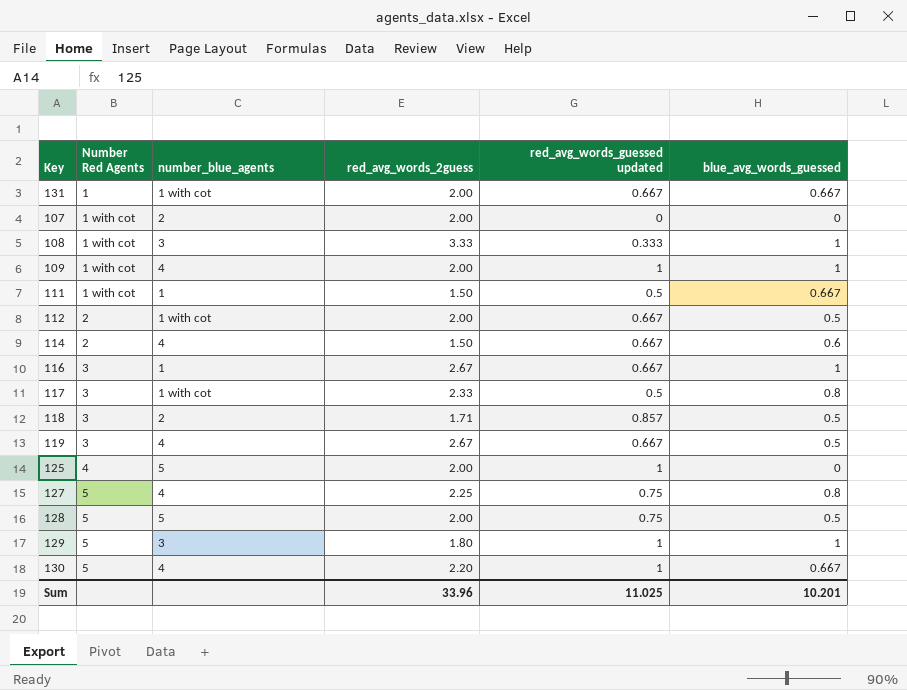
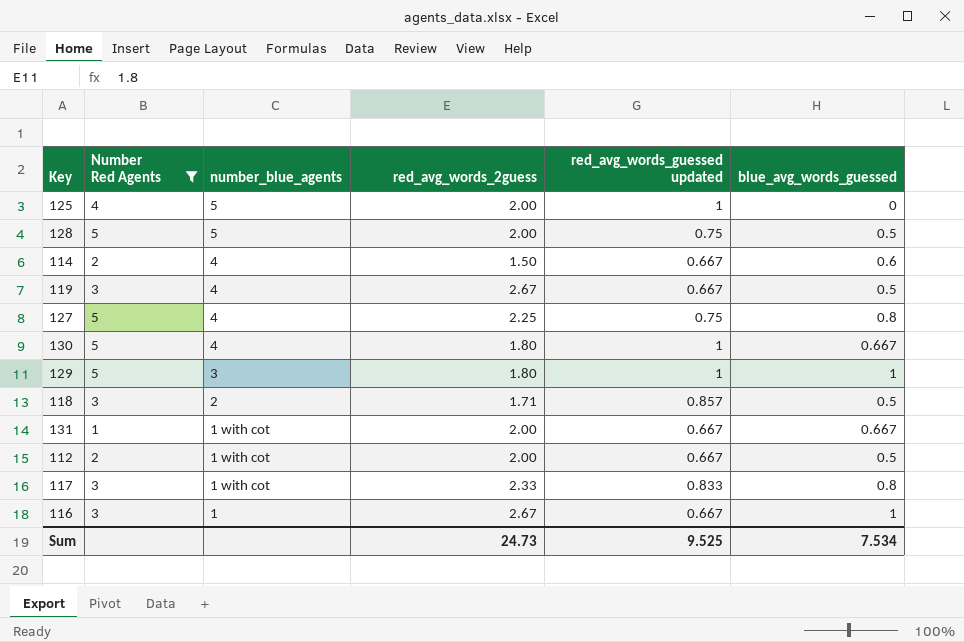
filter: none -> Number Red Agents != 1 with cot
row order: Number Red Agents ascending -> number_blue_agents descending
130 | red_avg_words_2guess: 2.20 -> 1.80
117 | red_avg_words_guessed updated: 0.5 -> 0.833
Sum | red_avg_words_2guess: 33.96 -> 24.73
Sum | red_avg_words_guessed updated: 11.025 -> 9.525
Sum | blue_avg_words_guessed: 10.201 -> 7.534

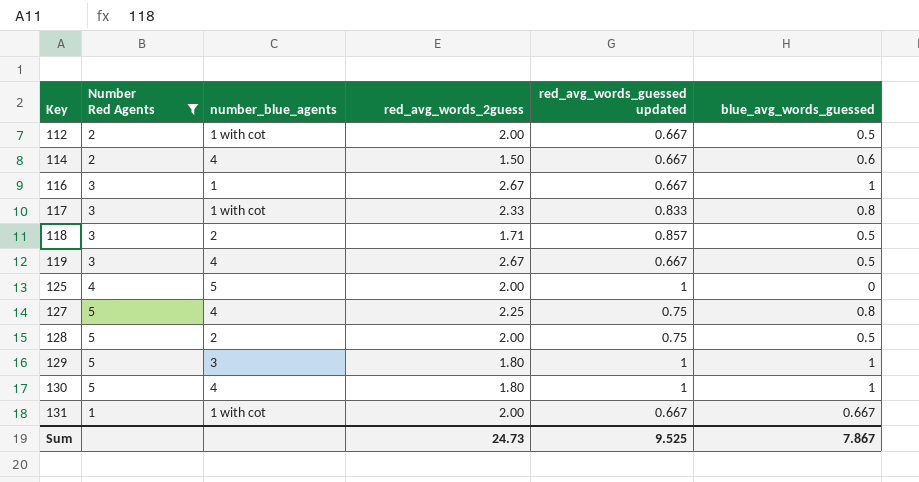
row order: number_blue_agents descending -> Key ascending
128 | number_blue_agents: 5 -> 2
130 | blue_avg_words_guessed: 0.667 -> 1
Sum | blue_avg_words_guessed: 7.534 -> 7.867

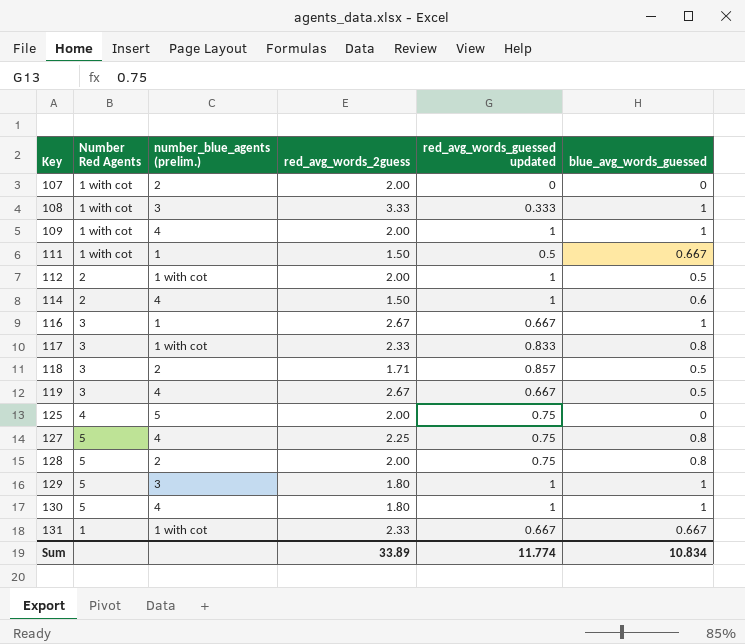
filter: Number Red Agents != 1 with cot -> none
column name: number_blue_agents -> number_blue_agents (prelim.)
112 | red_avg_words_guessed updated: 0.667 -> 1
114 | red_avg_words_guessed updated: 0.667 -> 1
125 | red_avg_words_guessed updated: 1 -> 0.75
128 | blue_avg_words_guessed: 0.5 -> 0.8
131 | red_avg_words_2guess: 2.00 -> 2.33
Sum | red_avg_words_2guess: 24.73 -> 33.89
Sum | red_avg_words_guessed updated: 9.525 -> 11.774
Sum | blue_avg_words_guessed: 7.867 -> 10.834

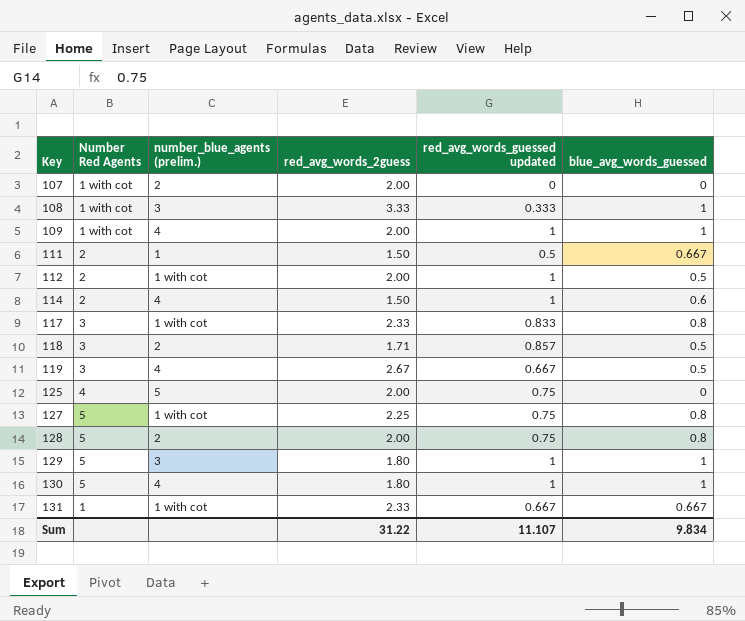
row 116: 3 | 1 | 2.67 | 0.667 | 1 -> none
111 | Number Red Agents: 1 with cot -> 2
127 | number_blue_agents (prelim.): 4 -> 1 with cot
Sum | red_avg_words_2guess: 33.89 -> 31.22
Sum | red_avg_words_guessed updated: 11.774 -> 11.107
Sum | blue_avg_words_guessed: 10.834 -> 9.834

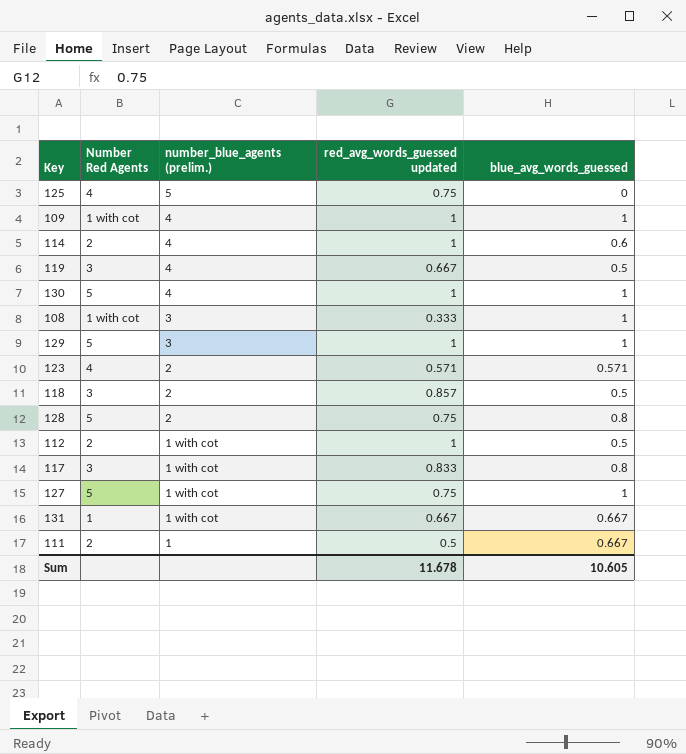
row order: Key ascending -> number_blue_agents (prelim.) descending
column red_avg_words_2guess | position: 4 -> none
row 107: 1 with cot | 2 | 2.00 | 0 | 0 -> none
row 123: none -> 4 | 2 | 0.571 | 0.571
127 | blue_avg_words_guessed: 0.8 -> 1
Sum | red_avg_words_guessed updated: 11.107 -> 11.678
Sum | blue_avg_words_guessed: 9.834 -> 10.605

